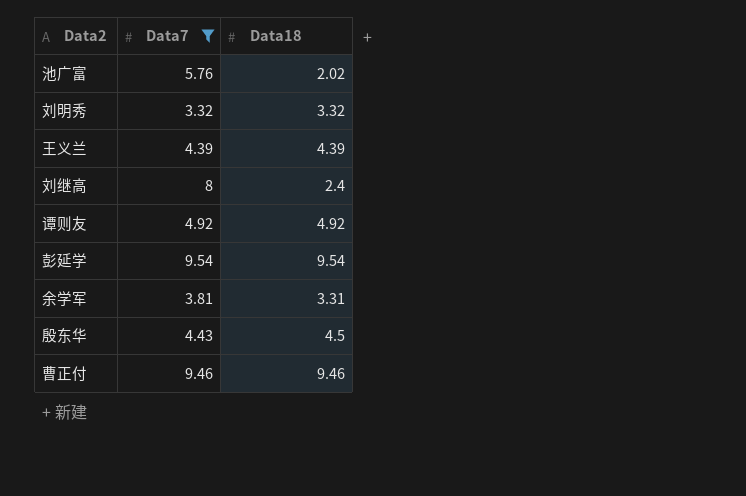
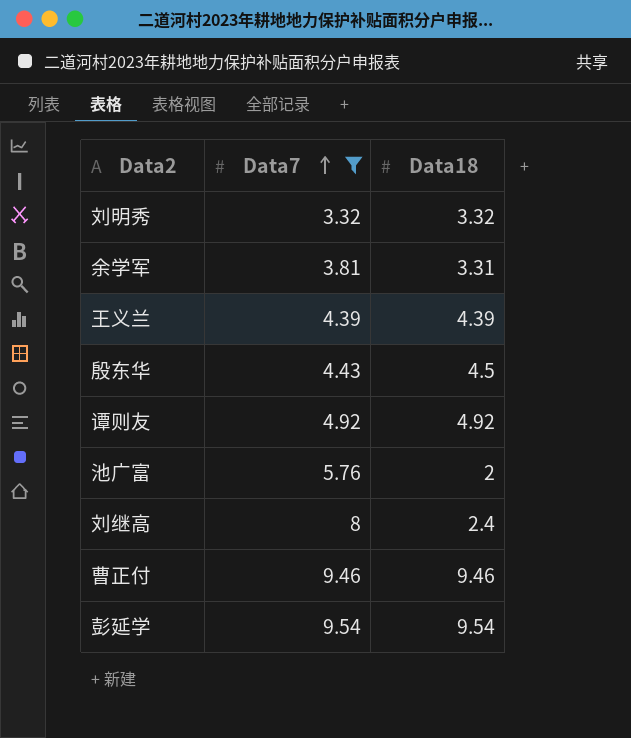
row order: none -> Data7 ascending
池广富 | Data18: 2.02 -> 2

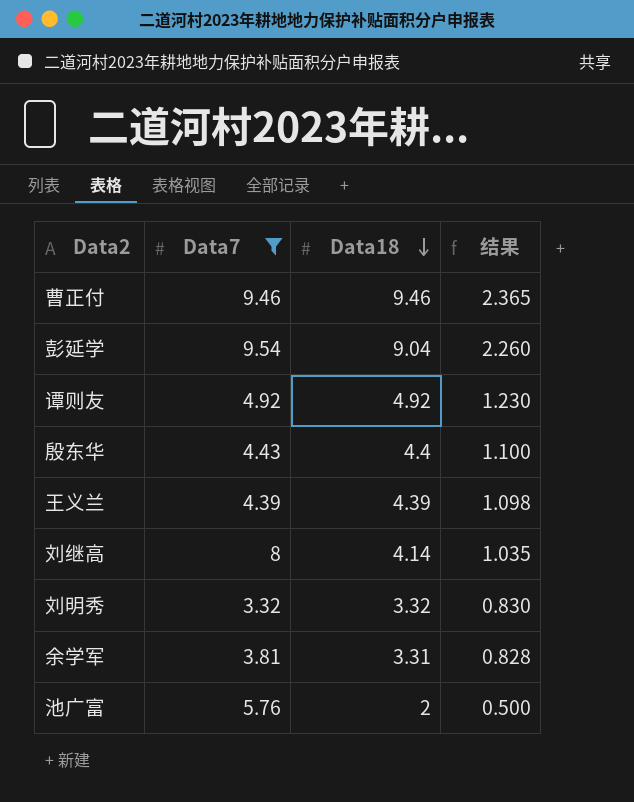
row order: Data7 ascending -> Data18 descending
column 结果 | formula: none -> [Data18] * 0.25
彭延学 | Data18: 9.54 -> 9.04
殷东华 | Data18: 4.5 -> 4.4
刘继高 | Data18: 2.4 -> 4.14

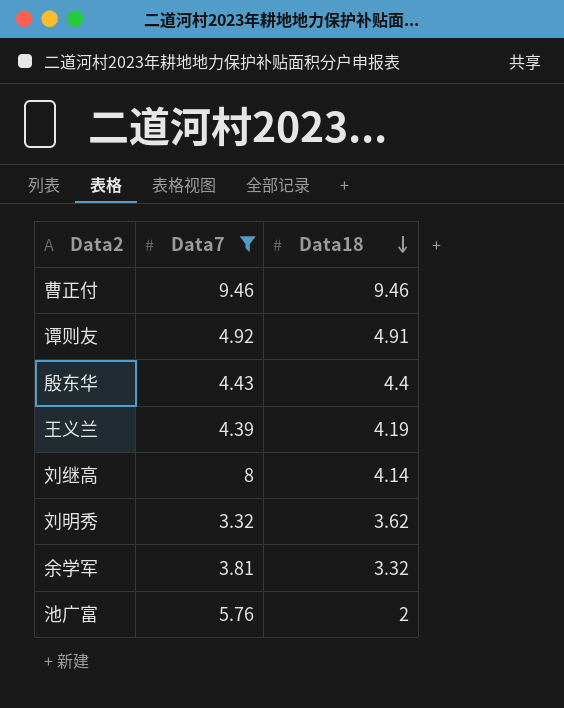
column 结果 | formula: [Data18] * 0.25 -> none
row 彭延学: 9.54 | 9.04 | 2.260 -> none
谭则友 | Data18: 4.92 -> 4.91
王义兰 | Data18: 4.39 -> 4.19
刘明秀 | Data18: 3.32 -> 3.62
余学军 | Data18: 3.31 -> 3.32

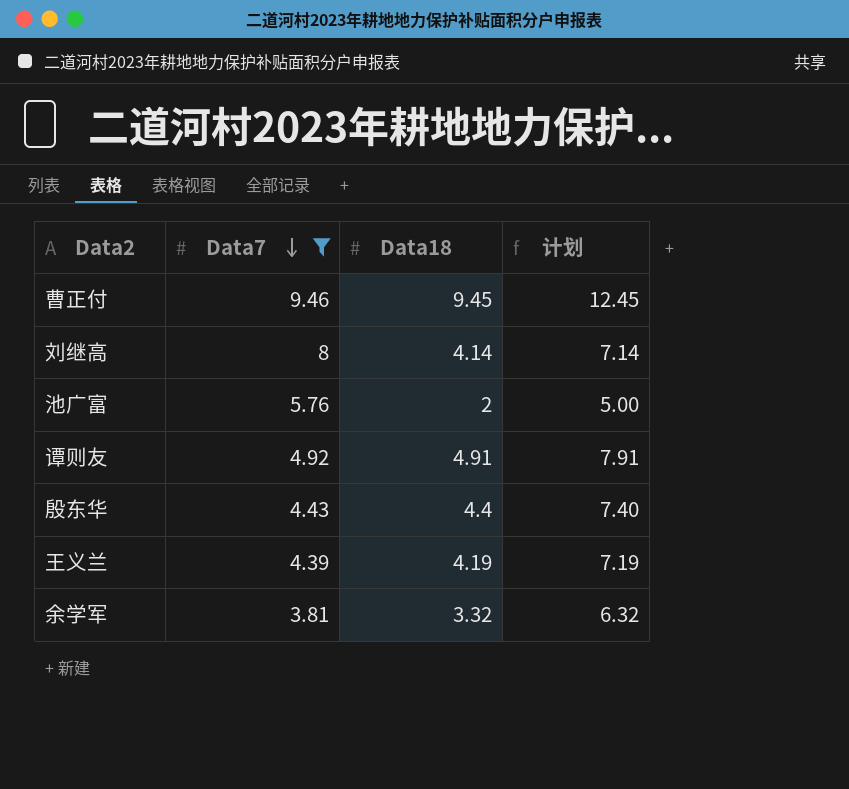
row order: Data18 descending -> Data7 descending
column 计划 | formula: none -> [Data18] + 3
row 刘明秀: 3.32 | 3.62 -> none
曹正付 | Data18: 9.46 -> 9.45

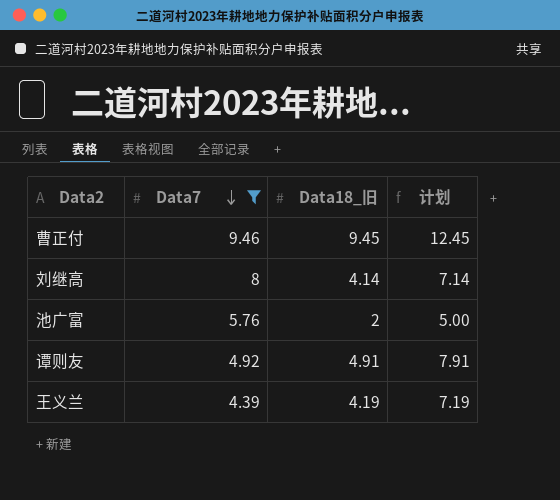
column name: Data18 -> Data18_旧
row 殷东华: 4.43 | 4.4 | 7.40 -> none
row 余学军: 3.81 | 3.32 | 6.32 -> none

